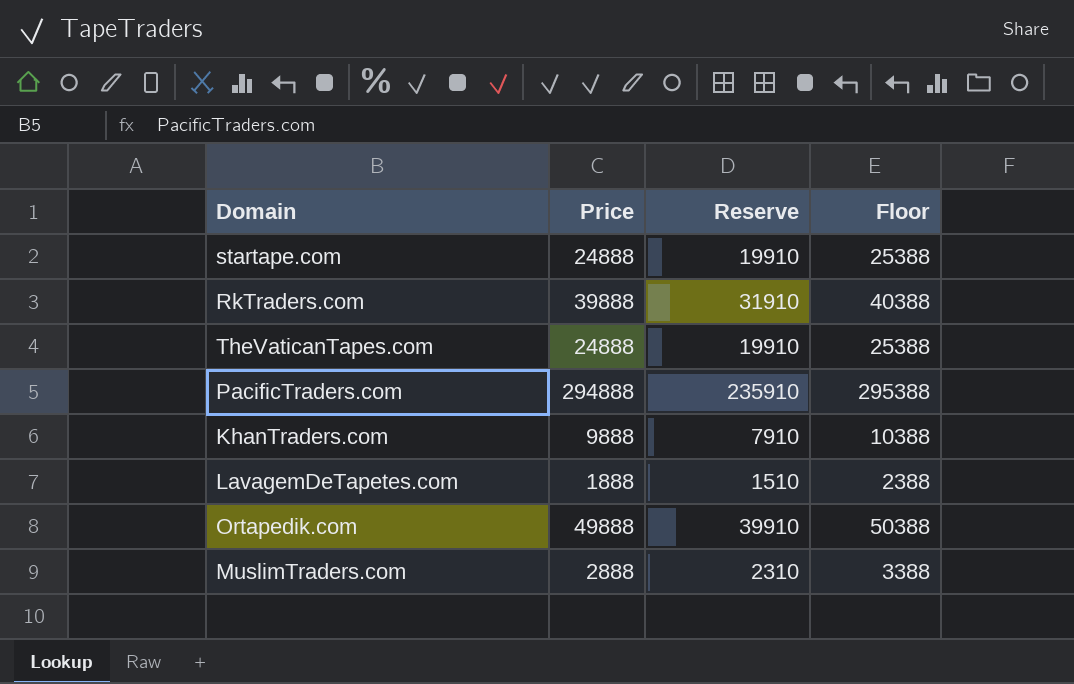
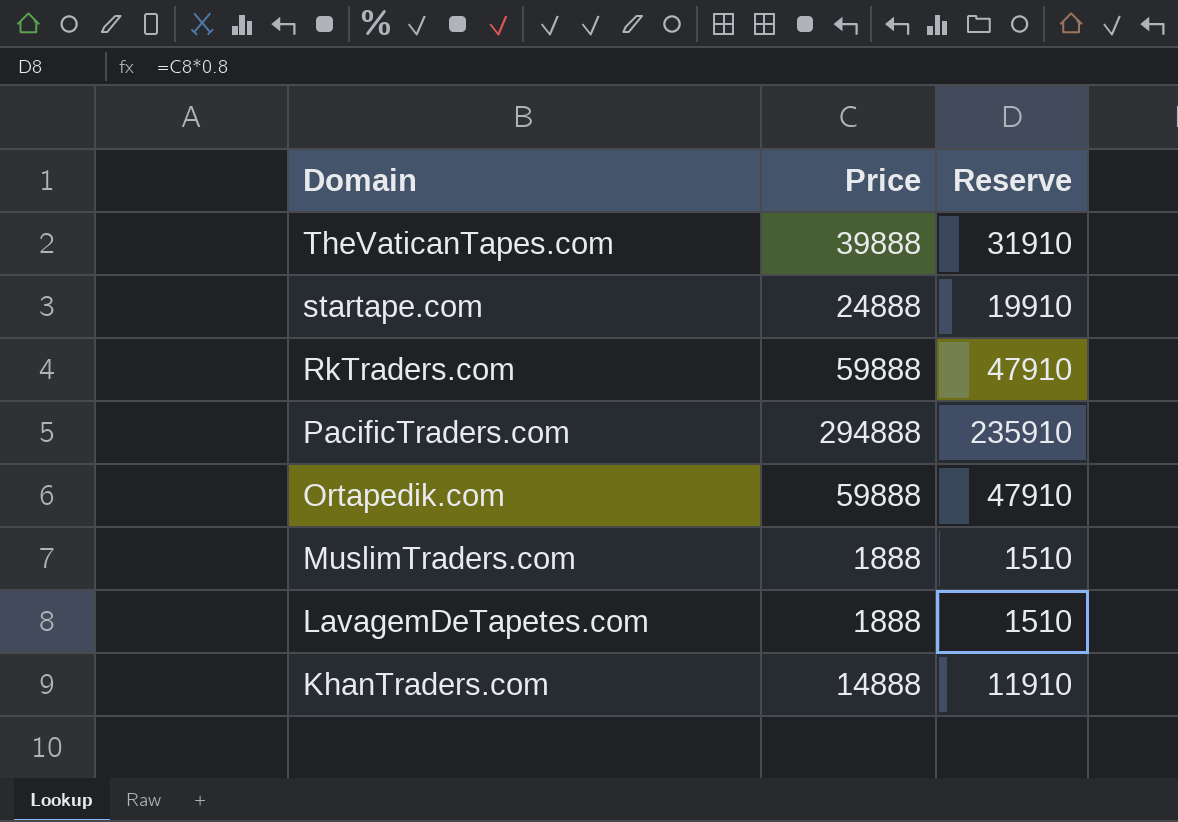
row order: none -> Domain descending
column Floor | formula: [Price] + 500 -> none
TheVaticanTapes.com | Price: 24888 -> 39888
TheVaticanTapes.com | Reserve: 19910 -> 31910
RkTraders.com | Price: 39888 -> 59888
RkTraders.com | Reserve: 31910 -> 47910
Ortapedik.com | Price: 49888 -> 59888
Ortapedik.com | Reserve: 39910 -> 47910
MuslimTraders.com | Price: 2888 -> 1888
MuslimTraders.com | Reserve: 2310 -> 1510
KhanTraders.com | Price: 9888 -> 14888
KhanTraders.com | Reserve: 7910 -> 11910

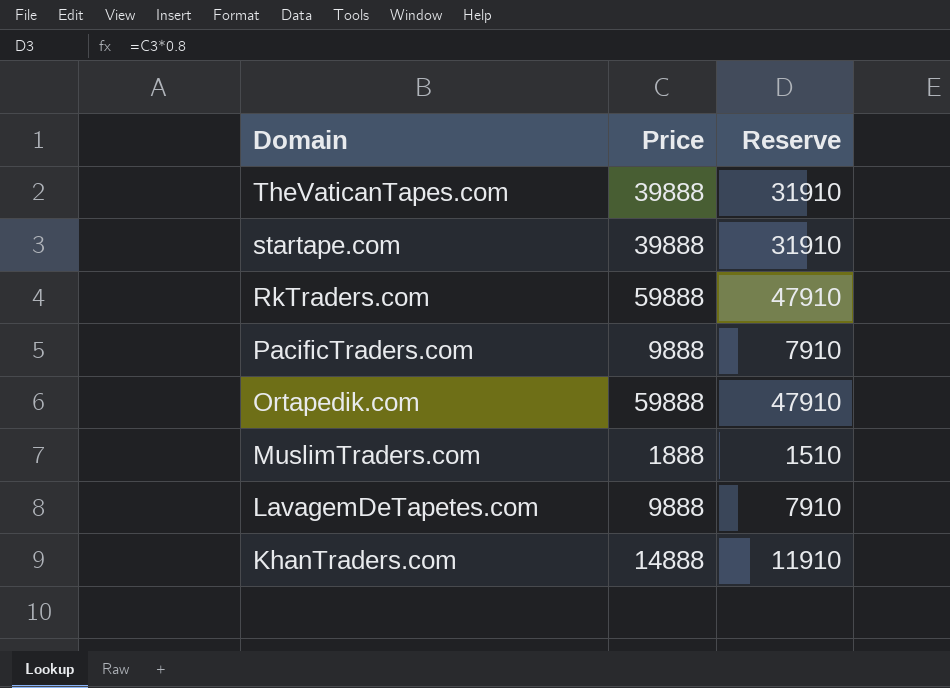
startape.com | Price: 24888 -> 39888
startape.com | Reserve: 19910 -> 31910
PacificTraders.com | Price: 294888 -> 9888
PacificTraders.com | Reserve: 235910 -> 7910
LavagemDeTapetes.com | Price: 1888 -> 9888
LavagemDeTapetes.com | Reserve: 1510 -> 7910

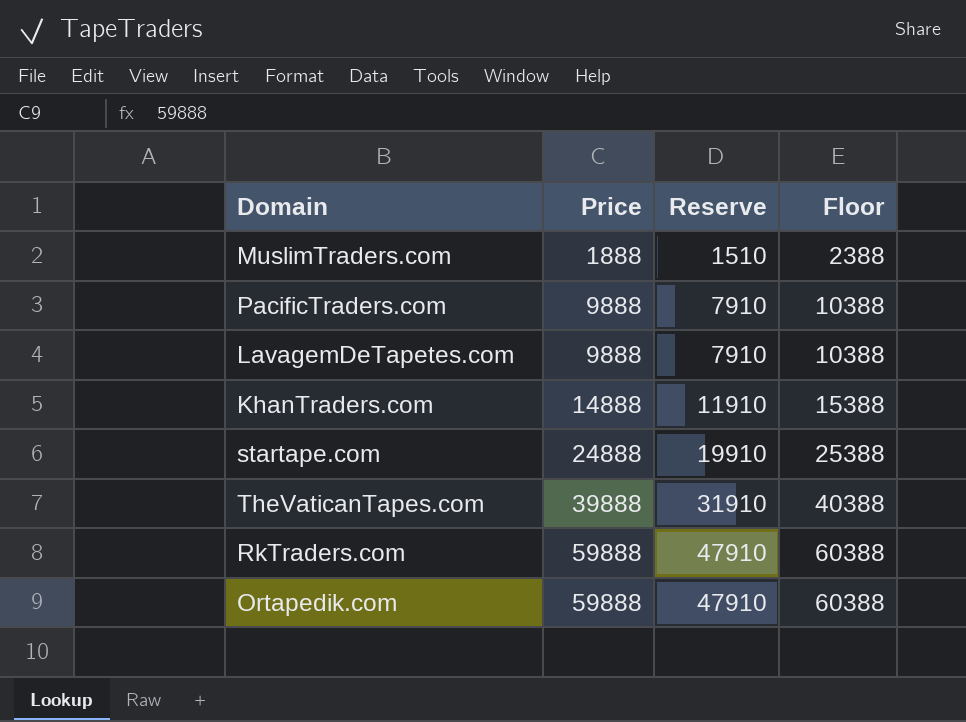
row order: Domain descending -> Price ascending
column Floor | formula: none -> [Price] + 500
startape.com | Price: 39888 -> 24888
startape.com | Reserve: 31910 -> 19910

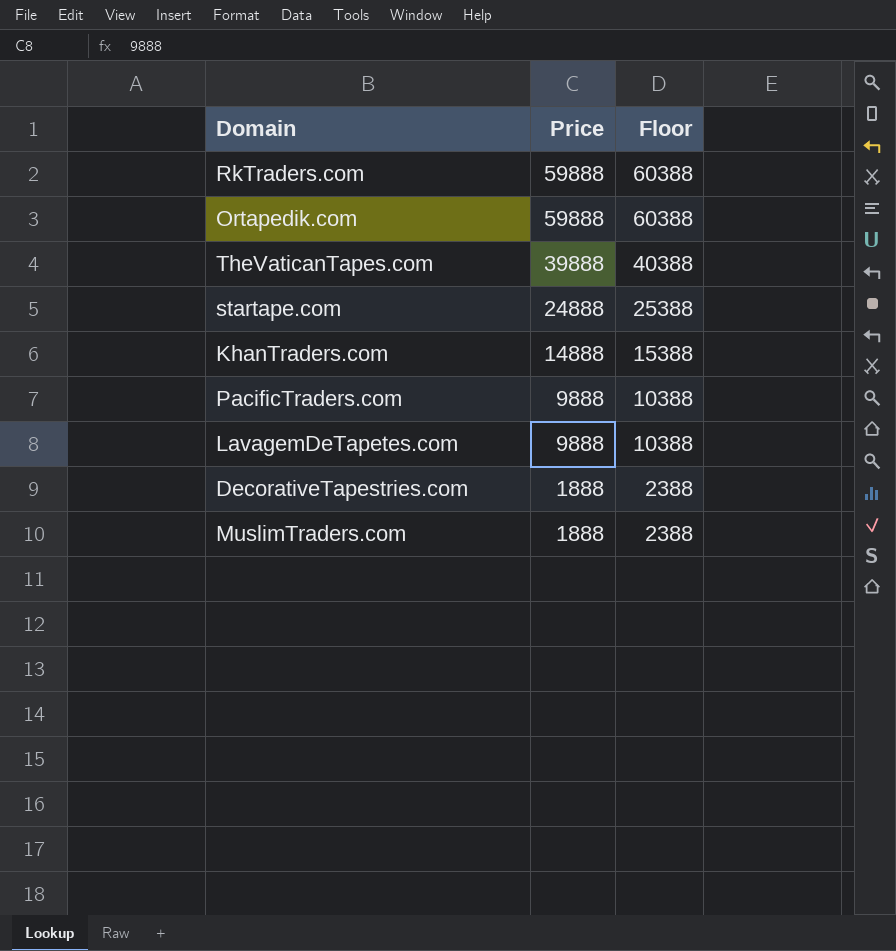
row order: Price ascending -> Price descending
column Reserve | formula: [Price] * 0.8 -> none
row DecorativeTapestries.com: none -> 1888 | 2388

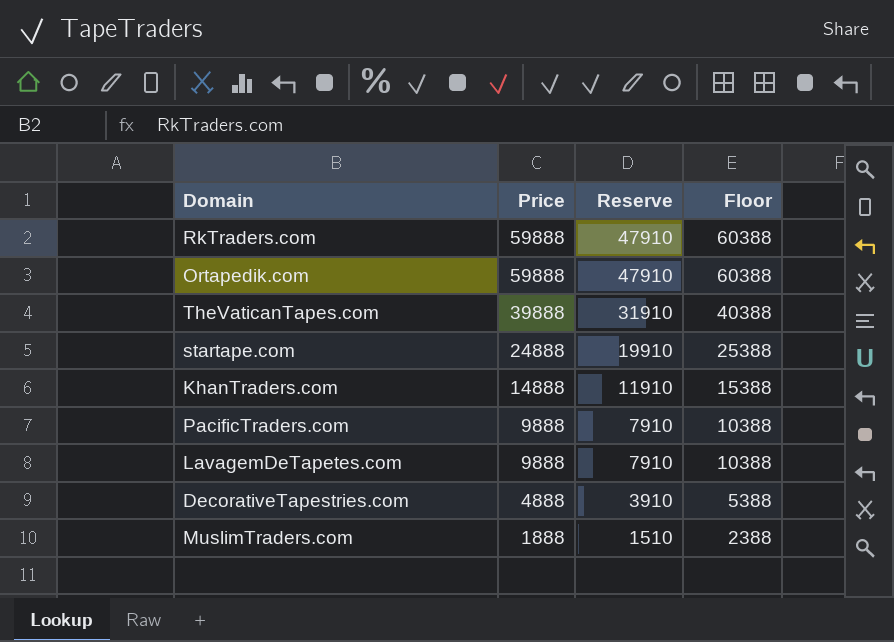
column Reserve | formula: none -> [Price] * 0.8
DecorativeTapestries.com | Price: 1888 -> 4888
DecorativeTapestries.com | Floor: 2388 -> 5388

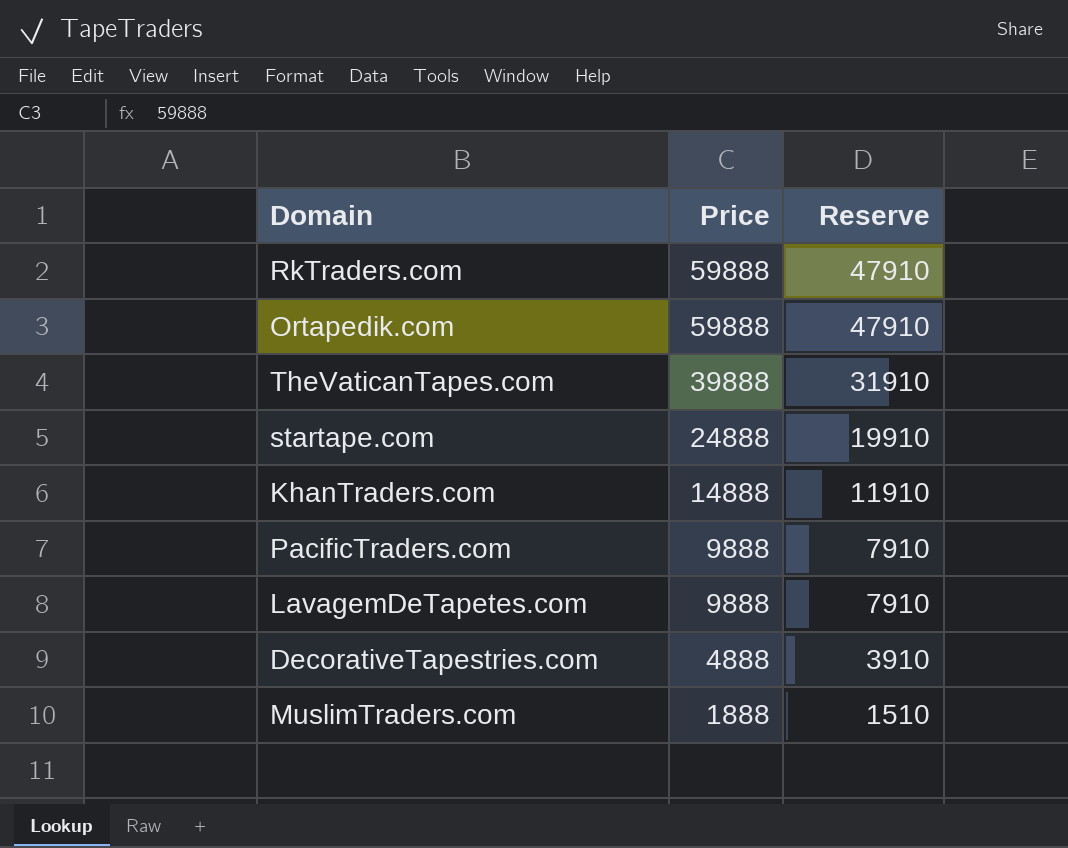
column Floor | formula: [Price] + 500 -> none

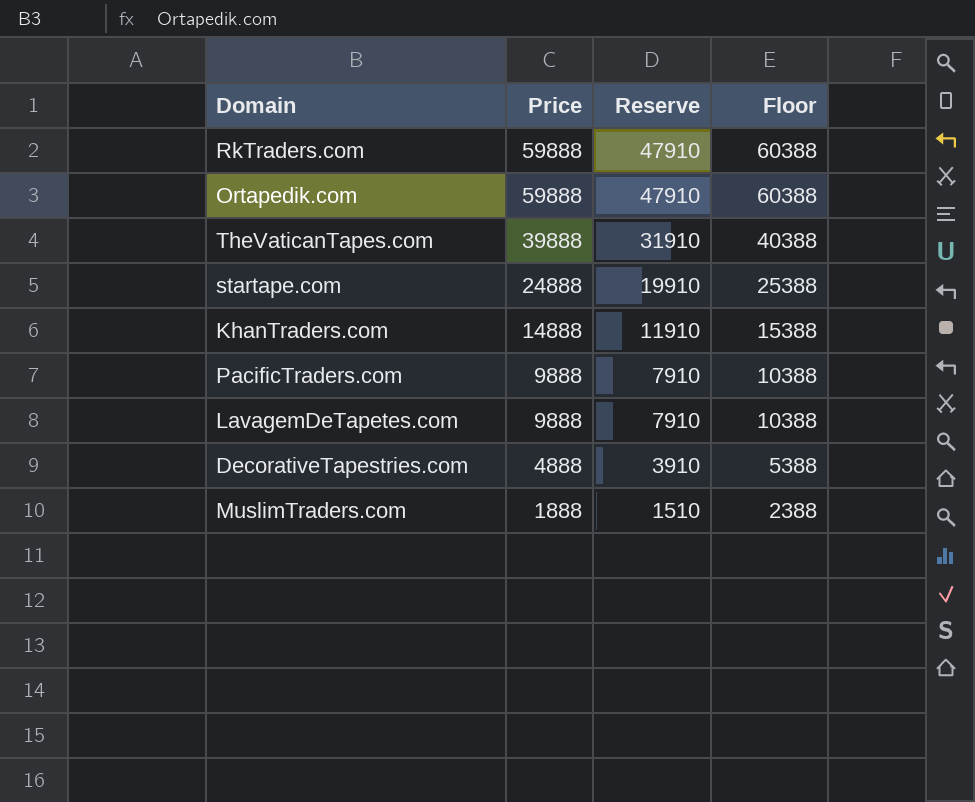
column Floor | formula: none -> [Price] + 500

